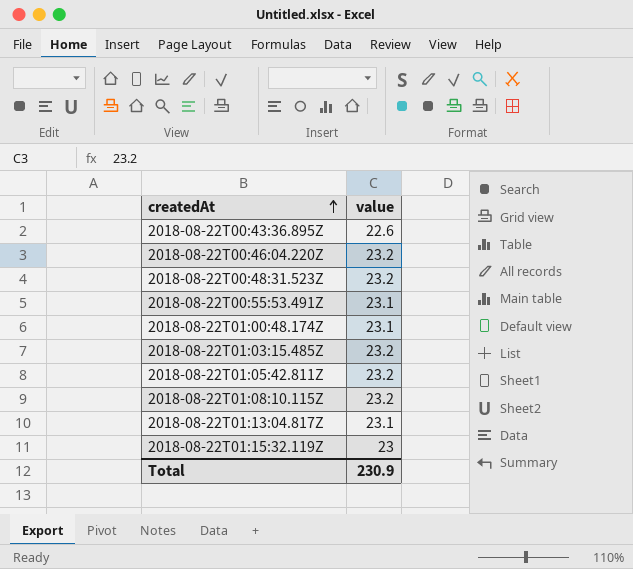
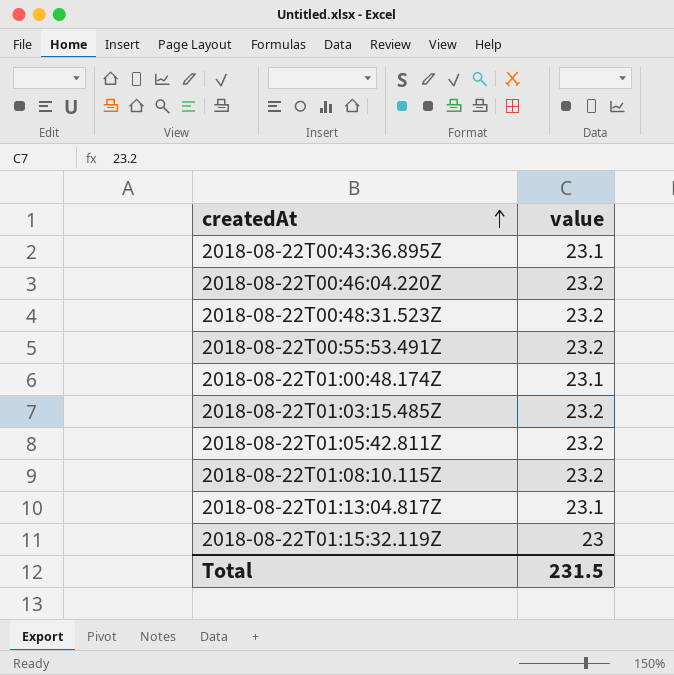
2018-08-22T00:43:36.895Z | value: 22.6 -> 23.1
2018-08-22T00:55:53.491Z | value: 23.1 -> 23.2
Total | value: 230.9 -> 231.5

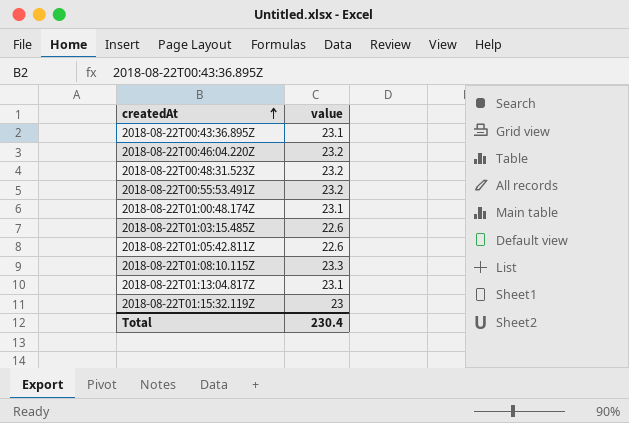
2018-08-22T01:03:15.485Z | value: 23.2 -> 22.6
2018-08-22T01:05:42.811Z | value: 23.2 -> 22.6
2018-08-22T01:08:10.115Z | value: 23.2 -> 23.3
Total | value: 231.5 -> 230.4

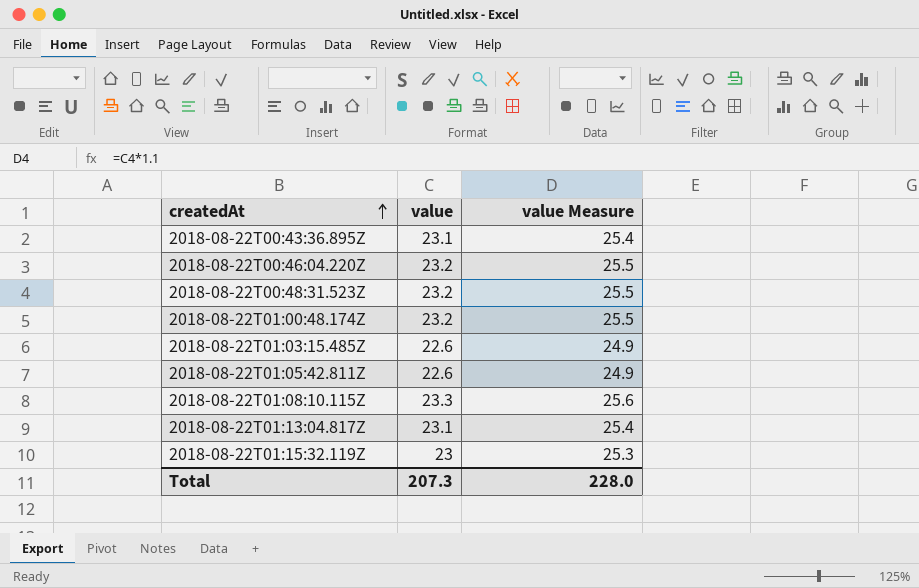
column value Measure | formula: none -> [value] * 1.1
row 2018-08-22T00:55:53.491Z: 23.2 -> none
2018-08-22T01:00:48.174Z | value: 23.1 -> 23.2
Total | value: 230.4 -> 207.3

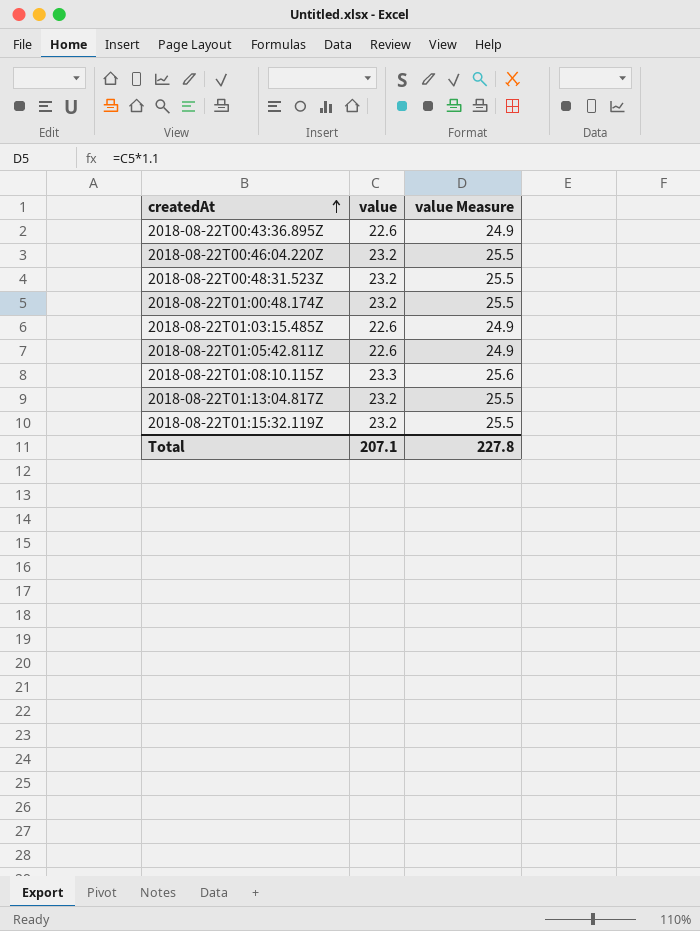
2018-08-22T00:43:36.895Z | value: 23.1 -> 22.6
2018-08-22T00:43:36.895Z | value Measure: 25.4 -> 24.9
2018-08-22T01:13:04.817Z | value: 23.1 -> 23.2
2018-08-22T01:13:04.817Z | value Measure: 25.4 -> 25.5
2018-08-22T01:15:32.119Z | value: 23 -> 23.2
2018-08-22T01:15:32.119Z | value Measure: 25.3 -> 25.5
Total | value: 207.3 -> 207.1
Total | value Measure: 228.0 -> 227.8

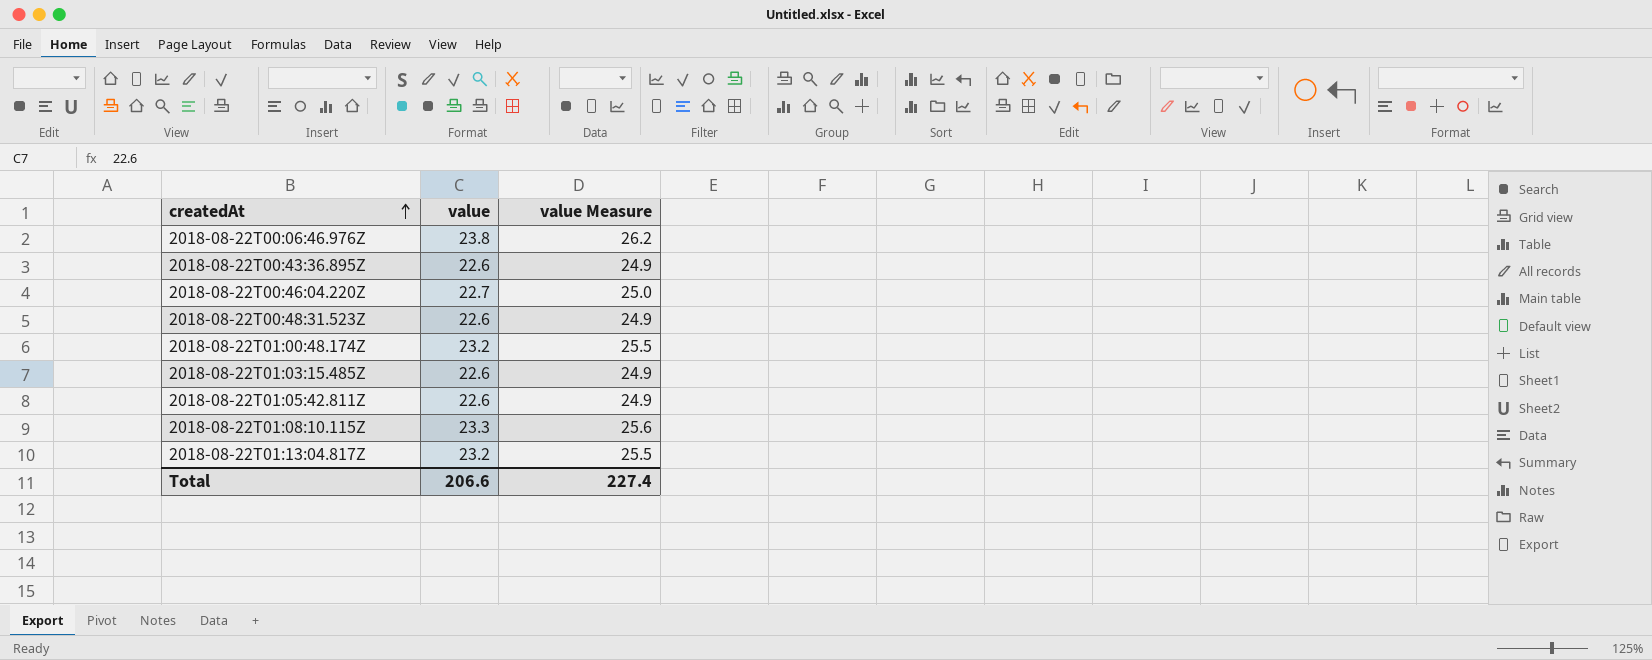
row 2018-08-22T01:15:32.119Z: 23.2 | 25.5 -> none
row 2018-08-22T00:06:46.976Z: none -> 23.8 | 26.2
2018-08-22T00:46:04.220Z | value: 23.2 -> 22.7
2018-08-22T00:46:04.220Z | value Measure: 25.5 -> 25.0
2018-08-22T00:48:31.523Z | value: 23.2 -> 22.6
2018-08-22T00:48:31.523Z | value Measure: 25.5 -> 24.9
Total | value: 207.1 -> 206.6
Total | value Measure: 227.8 -> 227.4

